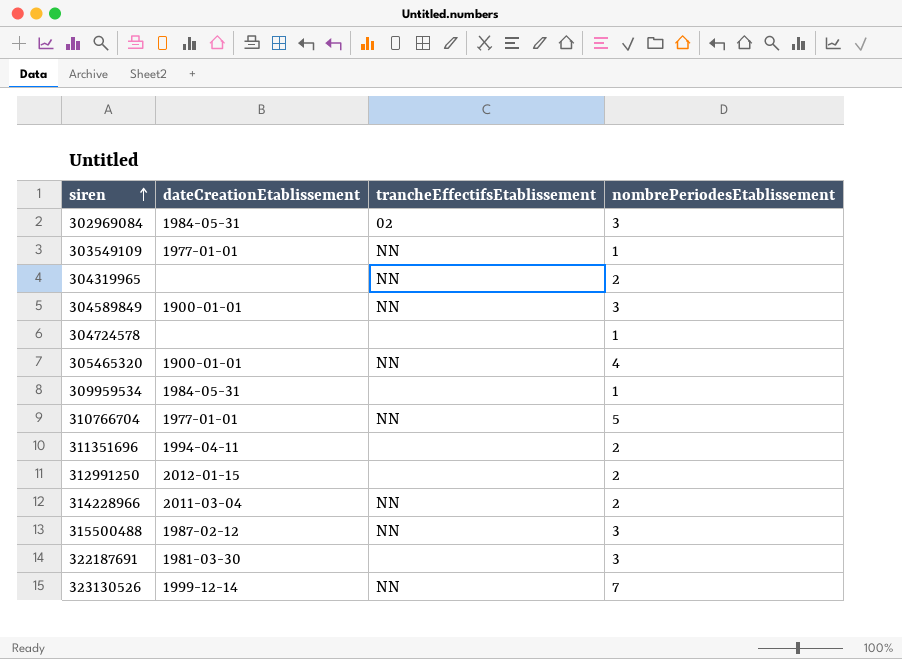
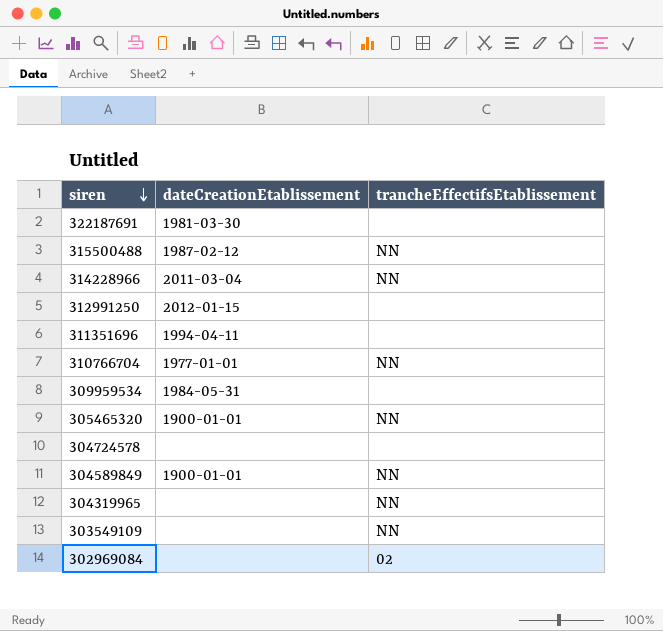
row order: siren ascending -> siren descending
column nombrePeriodesEtablissement | position: 4 -> none
row 323130526: 1999-12-14 | NN | 7 -> none
303549109 | dateCreationEtablissement: 1977-01-01 -> none
302969084 | dateCreationEtablissement: 1984-05-31 -> none

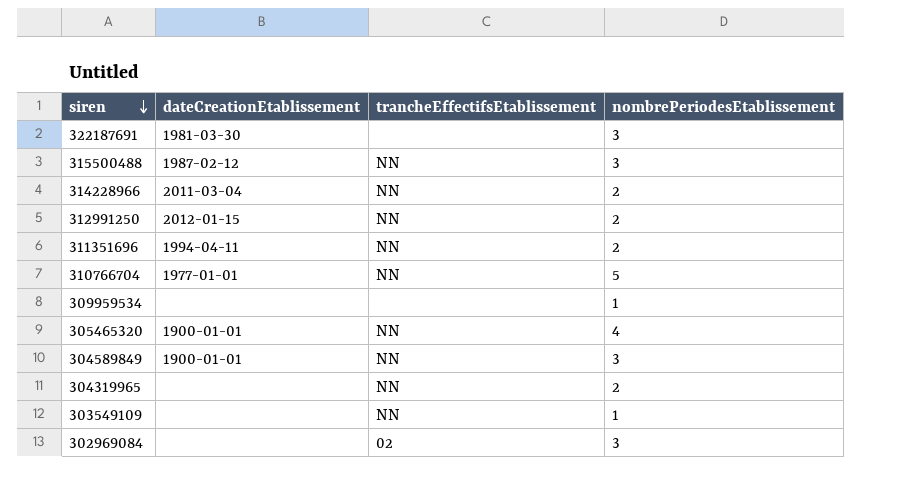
column nombrePeriodesEtablissement | position: none -> 4
row 304724578: none | none -> none
312991250 | trancheEffectifsEtablissement: none -> NN
311351696 | trancheEffectifsEtablissement: none -> NN
309959534 | dateCreationEtablissement: 1984-05-31 -> none

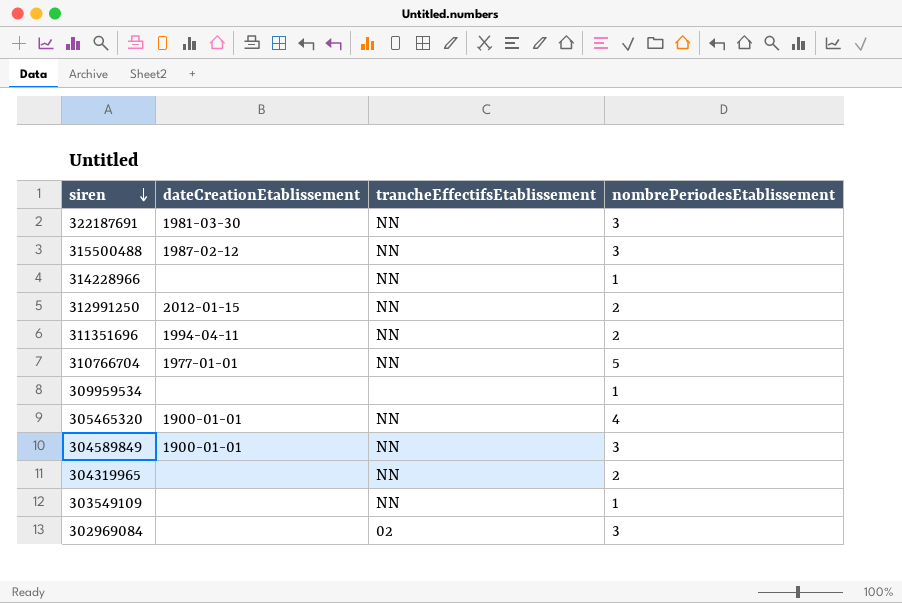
322187691 | trancheEffectifsEtablissement: none -> NN
314228966 | dateCreationEtablissement: 2011-03-04 -> none
314228966 | nombrePeriodesEtablissement: 2 -> 1

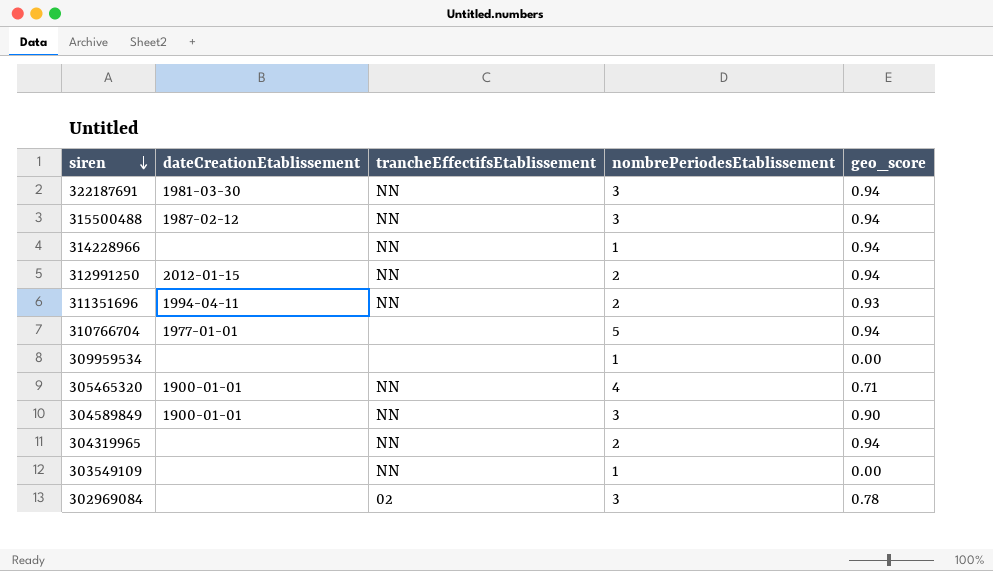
column geo_score | position: none -> 5
310766704 | trancheEffectifsEtablissement: NN -> none

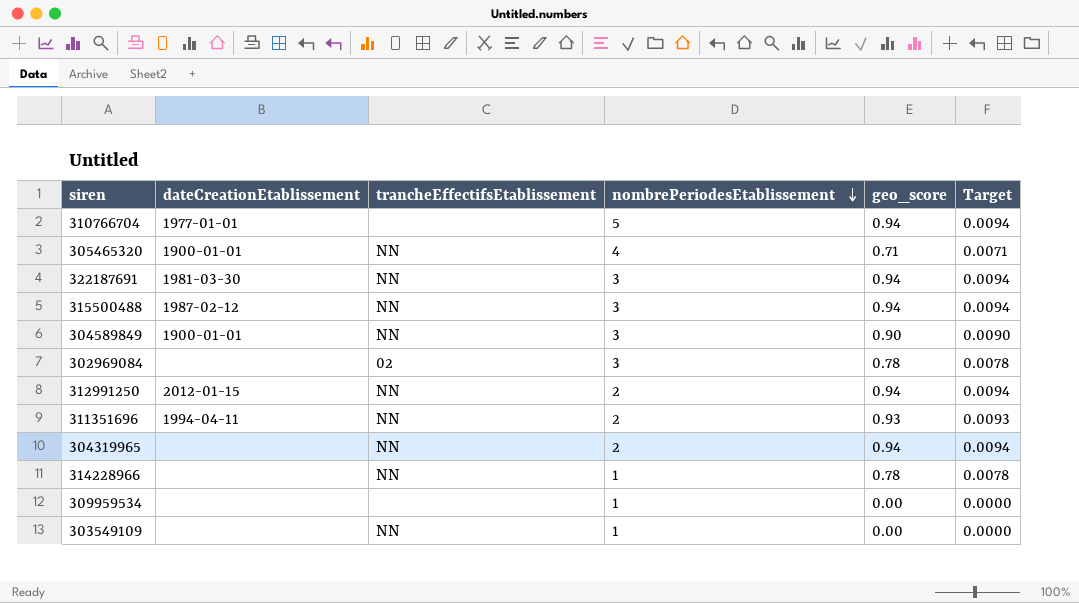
row order: siren descending -> nombrePeriodesEtablissement descending
column Target | formula: none -> [geo_score] * 0.01
314228966 | geo_score: 0.94 -> 0.78

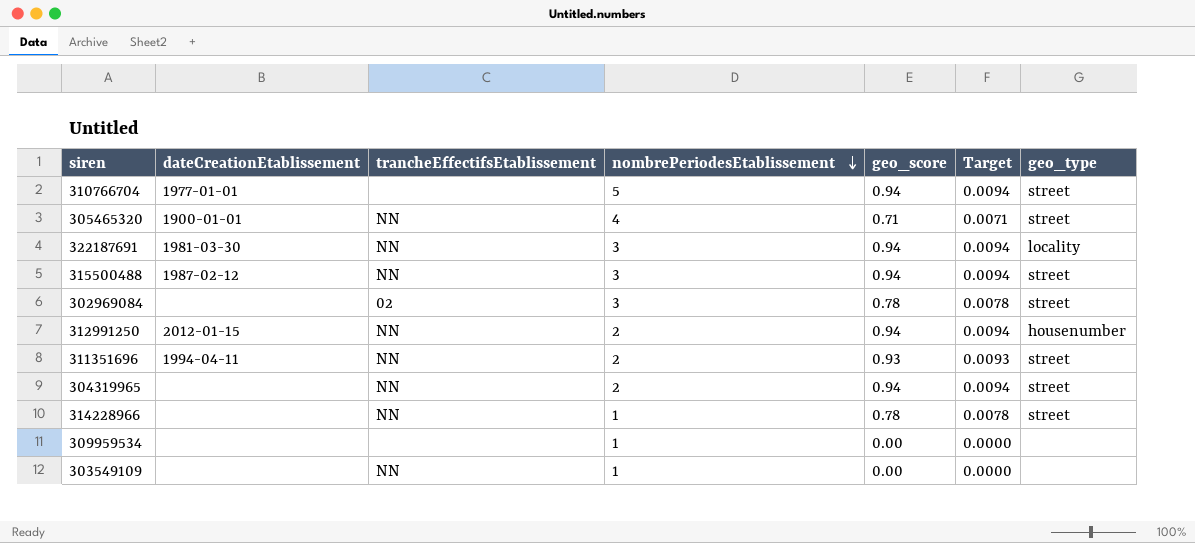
column geo_type | position: none -> 7
row 304589849: 1900-01-01 | NN | 3 | 0.90 | 0.0090 -> none

